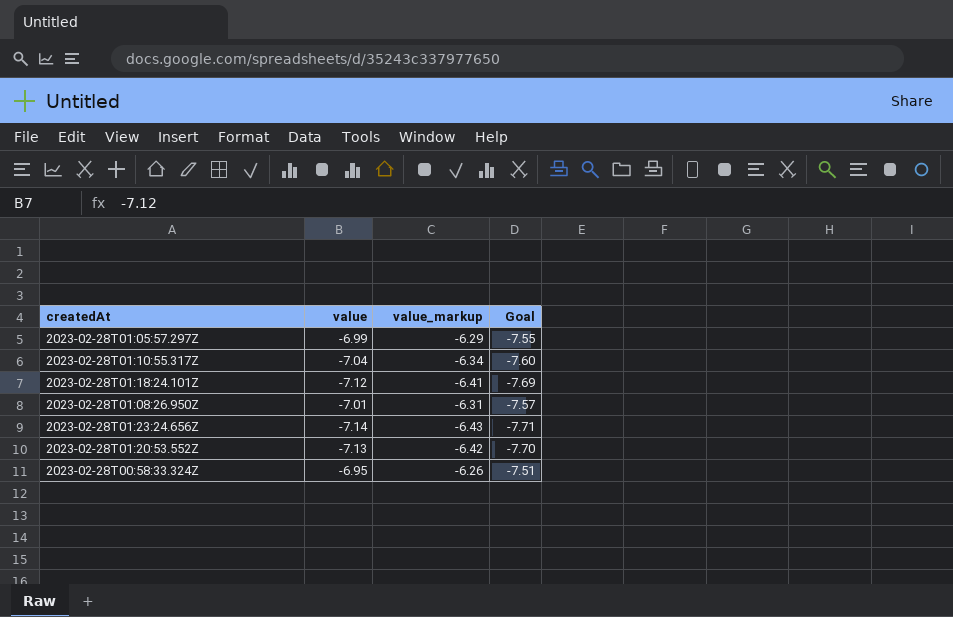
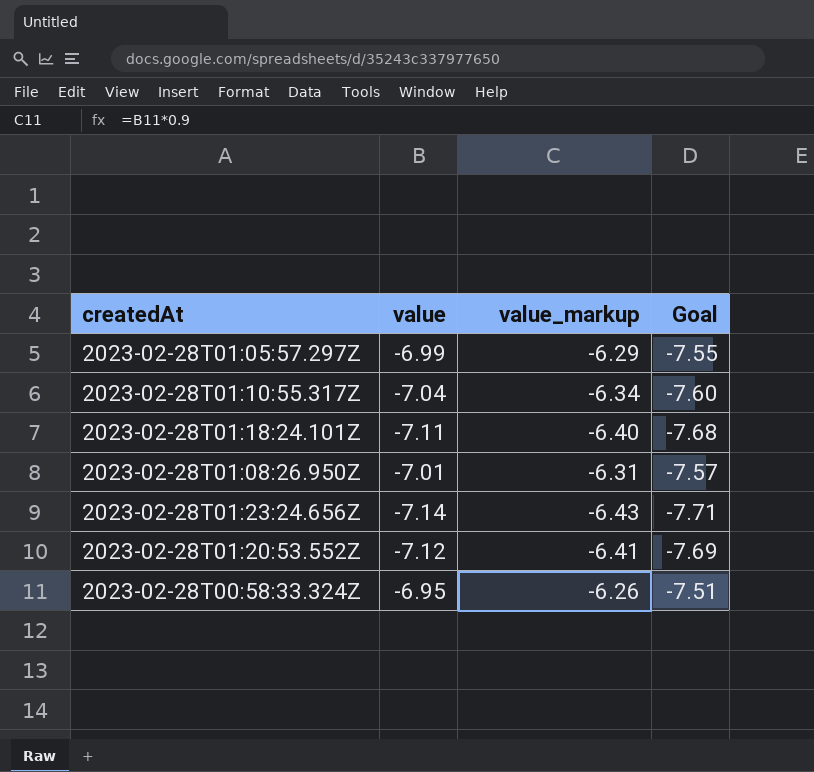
2023-02-28T01:18:24.101Z | value: -7.12 -> -7.11
2023-02-28T01:18:24.101Z | value_markup: -6.41 -> -6.40
2023-02-28T01:18:24.101Z | Goal: -7.69 -> -7.68
2023-02-28T01:20:53.552Z | value: -7.13 -> -7.12
2023-02-28T01:20:53.552Z | value_markup: -6.42 -> -6.41
2023-02-28T01:20:53.552Z | Goal: -7.70 -> -7.69

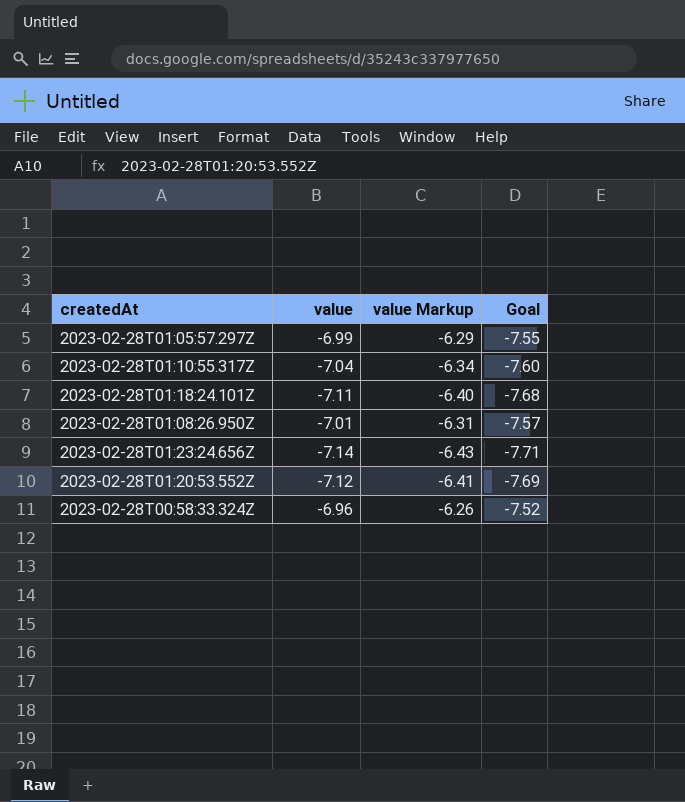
column name: value_markup -> value Markup
2023-02-28T00:58:33.324Z | value: -6.95 -> -6.96
2023-02-28T00:58:33.324Z | Goal: -7.51 -> -7.52

